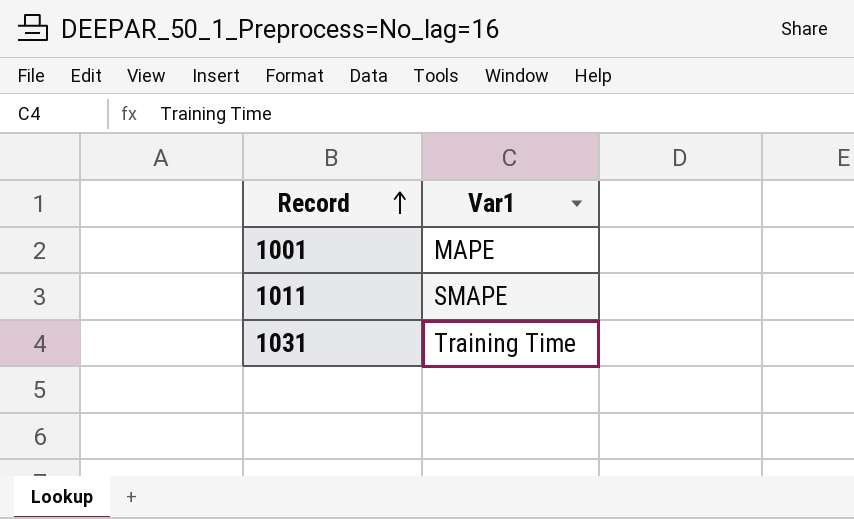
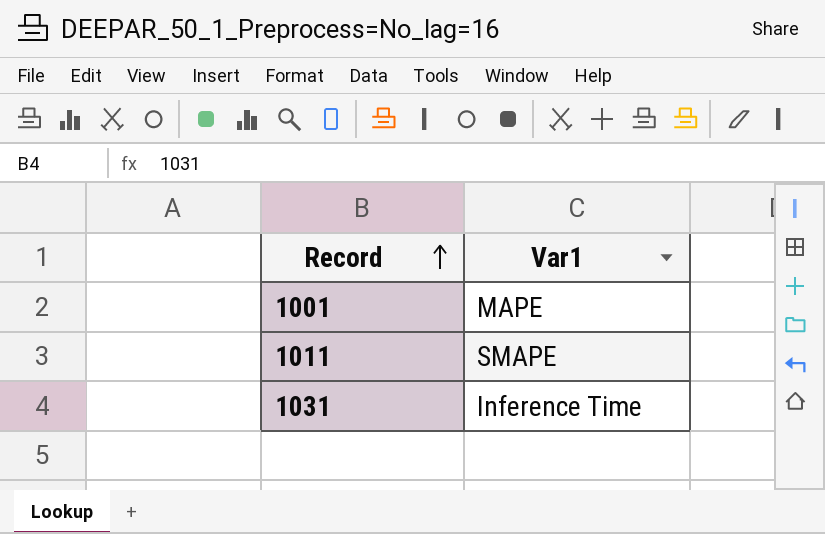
1031 | Var1: Training Time -> Inference Time

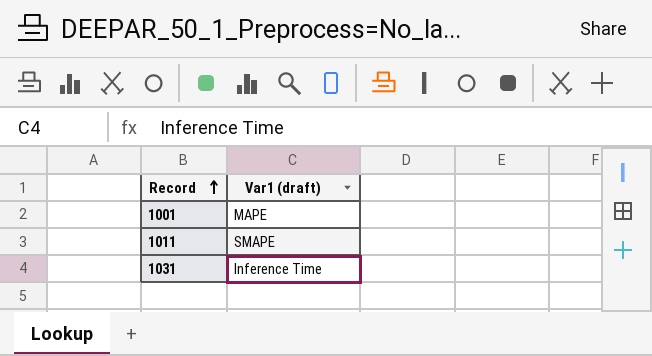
column name: Var1 -> Var1 (draft)

